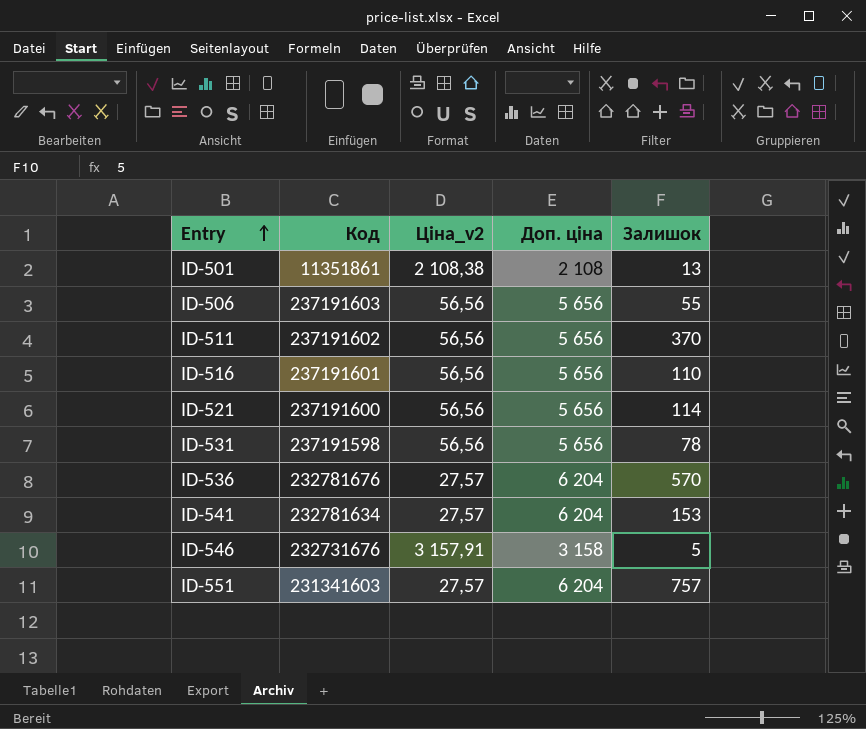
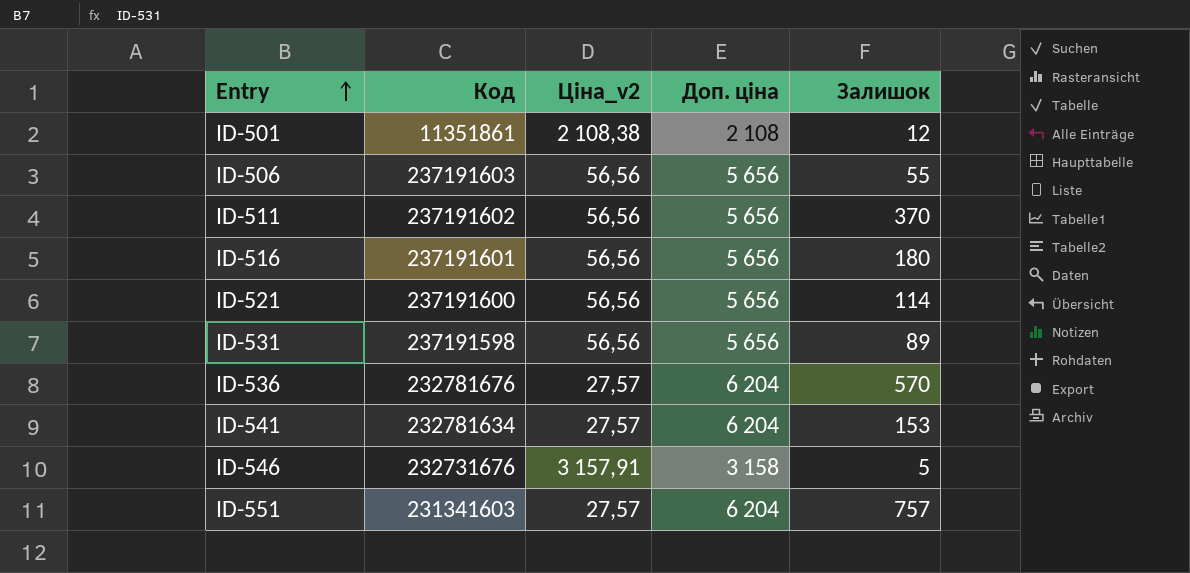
ID-501 | Залишок: 13 -> 12
ID-516 | Залишок: 110 -> 180
ID-531 | Залишок: 78 -> 89

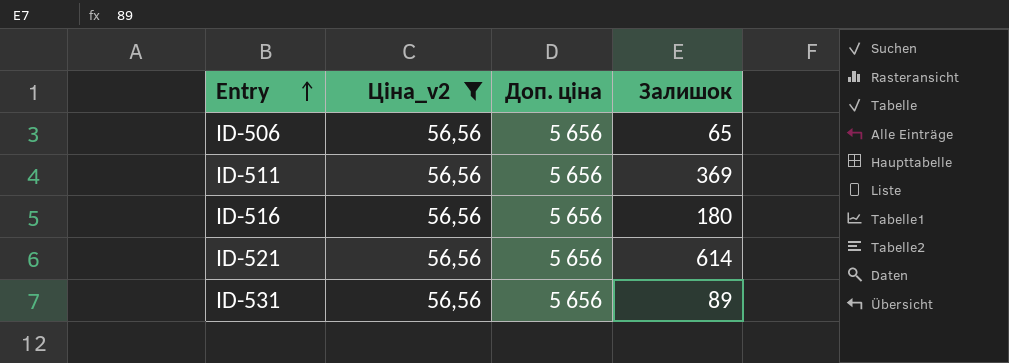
filter: none -> Ціна_v2 = 56,56
column Код | position: 2 -> none
ID-506 | Залишок: 55 -> 65
ID-511 | Залишок: 370 -> 369
ID-521 | Залишок: 114 -> 614

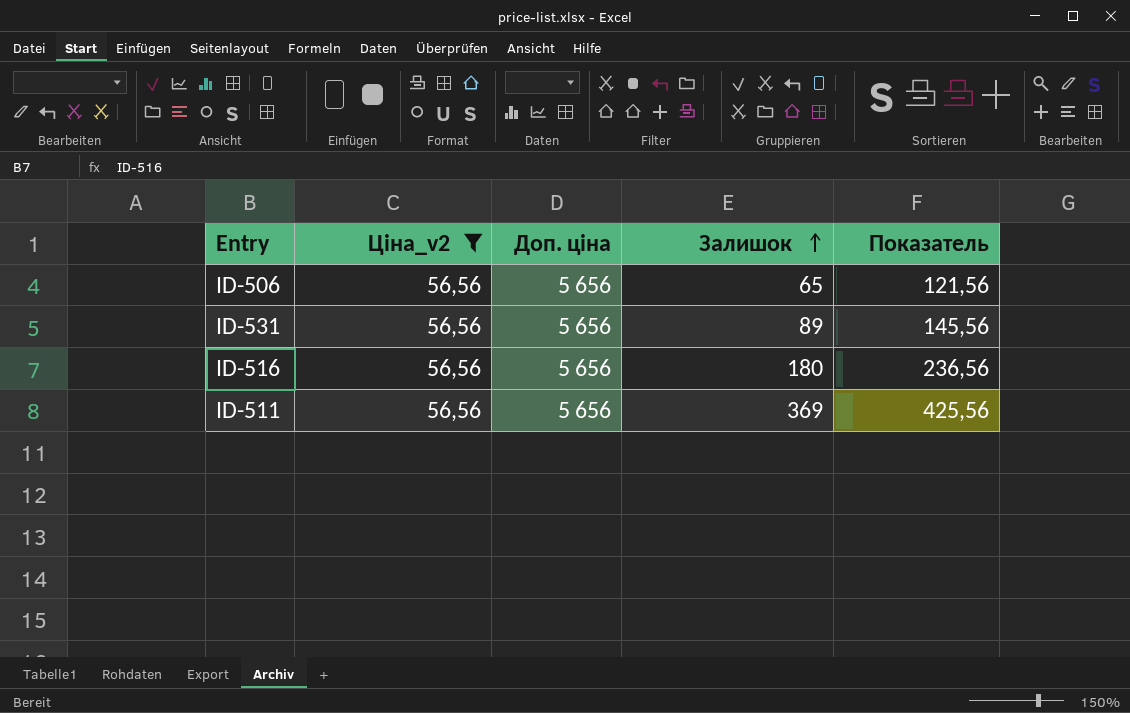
row order: Entry ascending -> Залишок ascending
column Показатель | formula: none -> [Ціна_v2] + [Залишок]
row ID-521: 56,56 | 5 656 | 614 -> none

